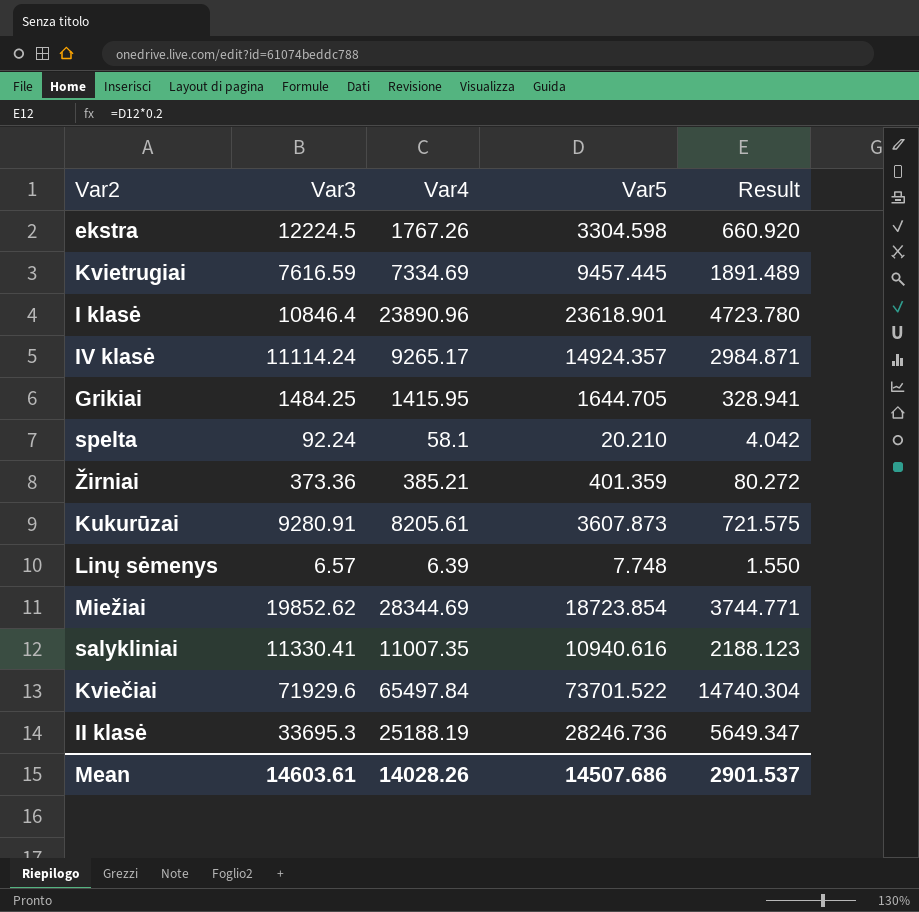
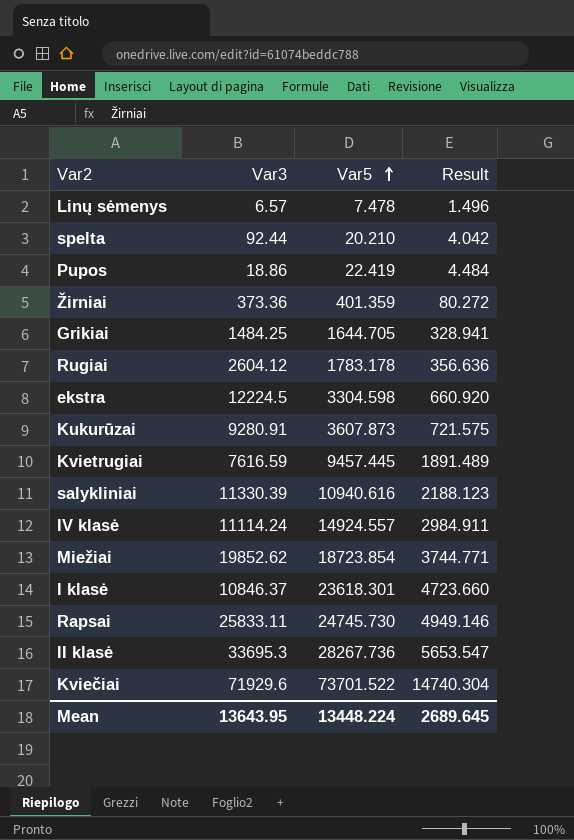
row order: none -> Var5 ascending
column Var4 | position: 3 -> none
Linų sėmenys | Var5: 7.748 -> 7.478
Linų sėmenys | Result: 1.550 -> 1.496
spelta | Var3: 92.24 -> 92.44
row Pupos: none -> 18.86 | 22.419 | 4.484
row Rugiai: none -> 2604.12 | 1783.178 | 356.636
salykliniai | Var3: 11330.41 -> 11330.39
IV klasė | Var5: 14924.357 -> 14924.557
IV klasė | Result: 2984.871 -> 2984.911
I klasė | Var3: 10846.4 -> 10846.37
I klasė | Var5: 23618.901 -> 23618.301
I klasė | Result: 4723.780 -> 4723.660
row Rapsai: none -> 25833.11 | 24745.730 | 4949.146
II klasė | Var5: 28246.736 -> 28267.736
II klasė | Result: 5649.347 -> 5653.547
Mean | Var3: 14603.61 -> 13643.95
Mean | Var5: 14507.686 -> 13448.224
Mean | Result: 2901.537 -> 2689.645

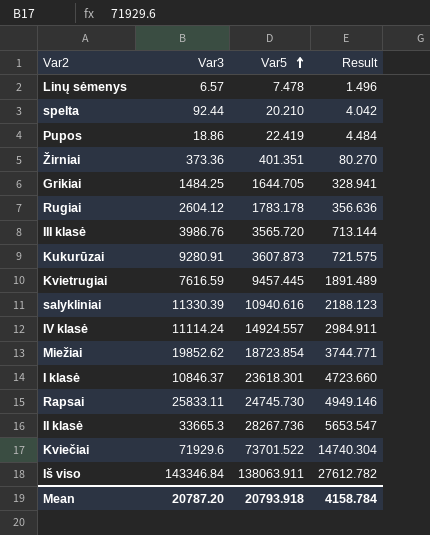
row ekstra: 12224.5 | 3304.598 | 660.920 -> none
Žirniai | Var5: 401.359 -> 401.351
Žirniai | Result: 80.272 -> 80.270
row III klasė: none -> 3986.76 | 3565.720 | 713.144
II klasė | Var3: 33695.3 -> 33665.3
row Iš viso: none -> 143346.84 | 138063.911 | 27612.782
Mean | Var3: 13643.95 -> 20787.20
Mean | Var5: 13448.224 -> 20793.918
Mean | Result: 2689.645 -> 4158.784

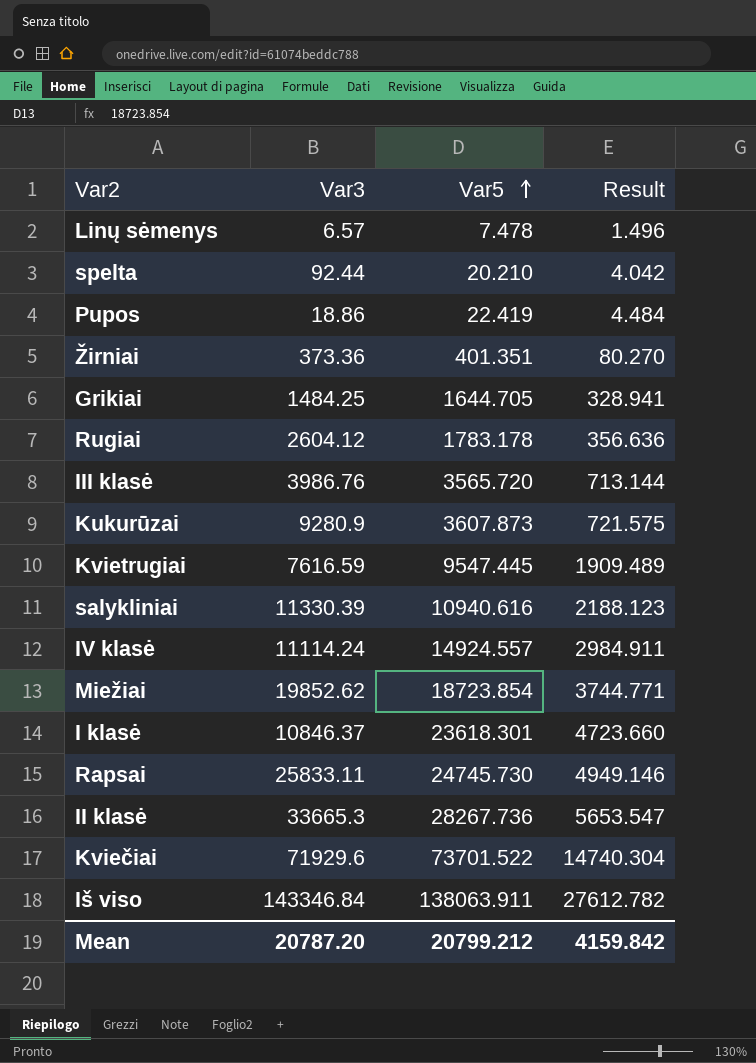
Kukurūzai | Var3: 9280.91 -> 9280.9
Kvietrugiai | Var5: 9457.445 -> 9547.445
Kvietrugiai | Result: 1891.489 -> 1909.489
Mean | Var5: 20793.918 -> 20799.212
Mean | Result: 4158.784 -> 4159.842

